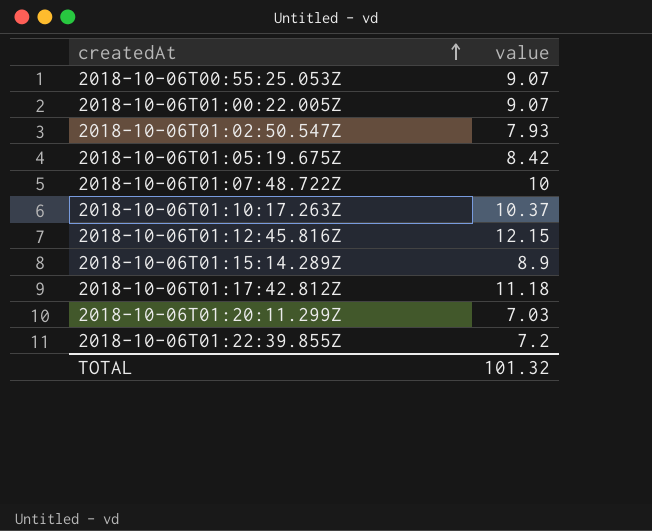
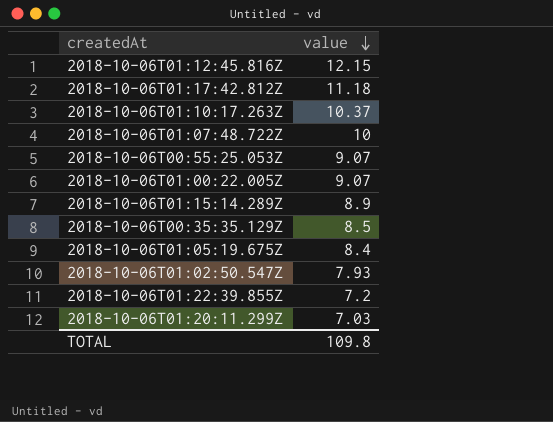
row order: createdAt ascending -> value descending
row 2018-10-06T00:35:35.129Z: none -> 8.5
2018-10-06T01:05:19.675Z | value: 8.42 -> 8.4
TOTAL | value: 101.32 -> 109.8

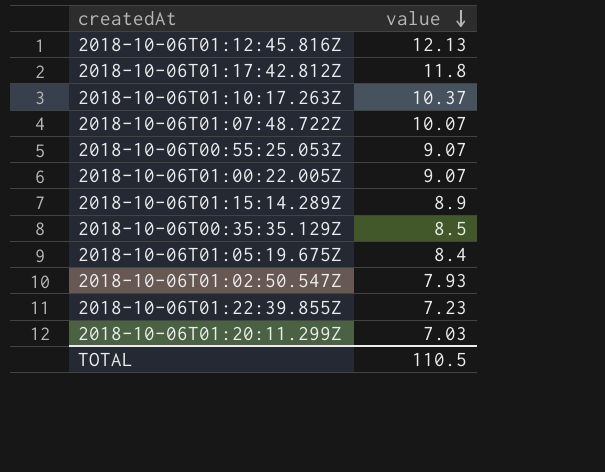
2018-10-06T01:12:45.816Z | value: 12.15 -> 12.13
2018-10-06T01:17:42.812Z | value: 11.18 -> 11.8
2018-10-06T01:07:48.722Z | value: 10 -> 10.07
2018-10-06T01:22:39.855Z | value: 7.2 -> 7.23
TOTAL | value: 109.8 -> 110.5

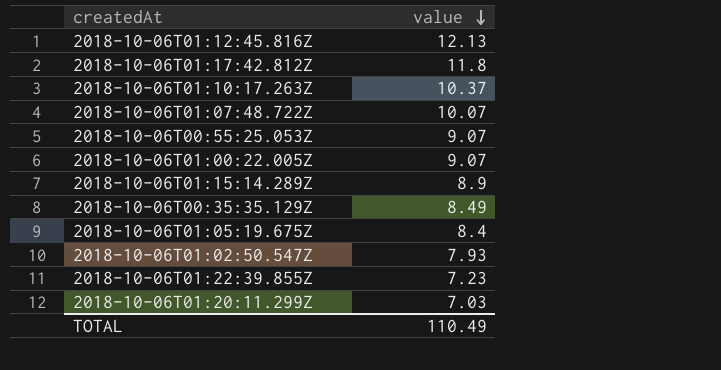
2018-10-06T00:35:35.129Z | value: 8.5 -> 8.49
TOTAL | value: 110.5 -> 110.49

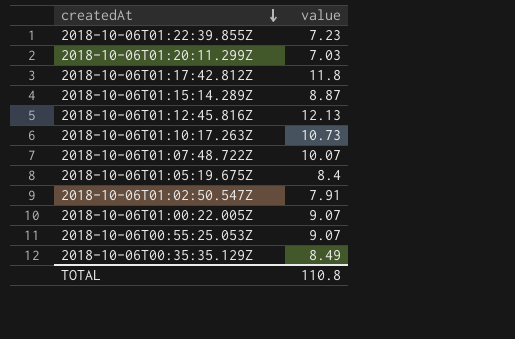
row order: value descending -> createdAt descending
2018-10-06T01:15:14.289Z | value: 8.9 -> 8.87
2018-10-06T01:10:17.263Z | value: 10.37 -> 10.73
2018-10-06T01:02:50.547Z | value: 7.93 -> 7.91
TOTAL | value: 110.49 -> 110.8

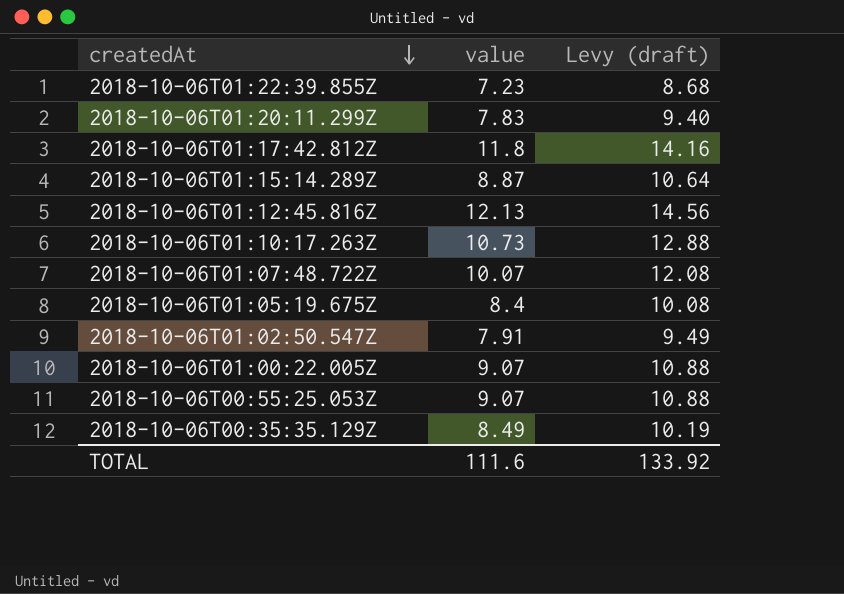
column Levy (draft) | formula: none -> [value] * 1.2
2018-10-06T01:20:11.299Z | value: 7.03 -> 7.83
TOTAL | value: 110.8 -> 111.6

